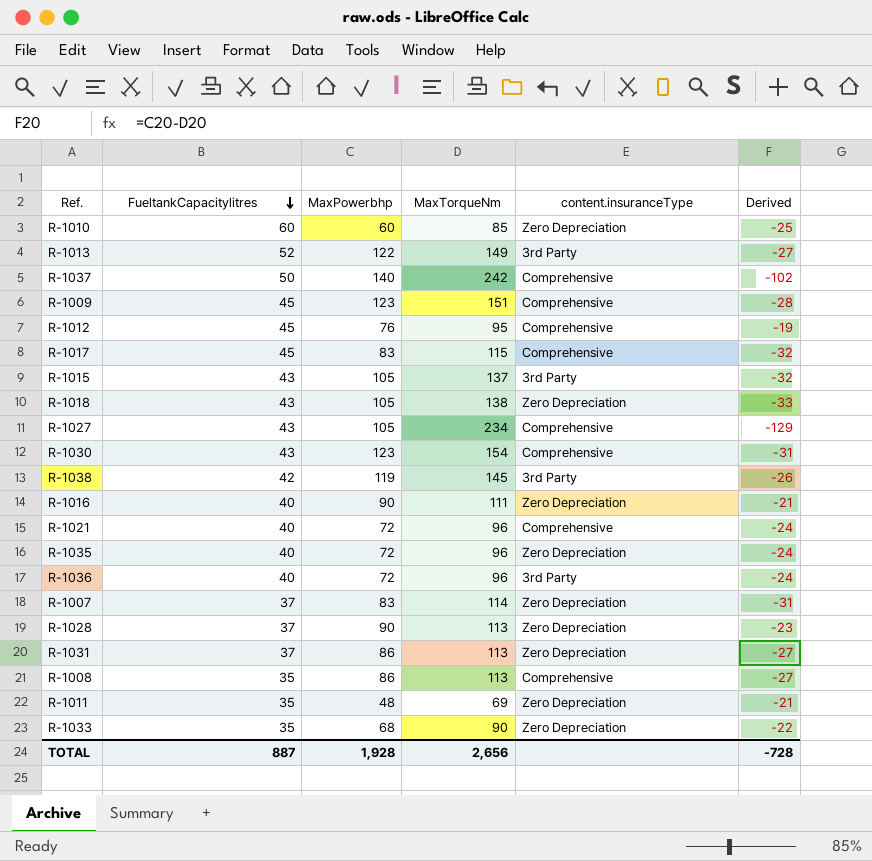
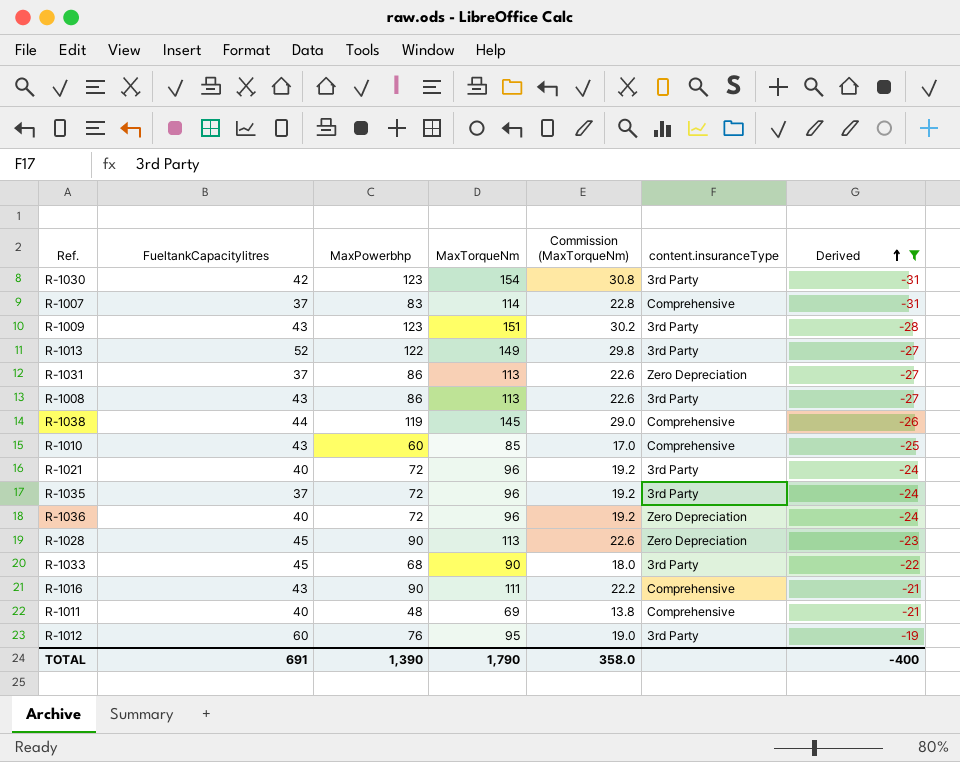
filter: none -> Derived >= -31
row order: FueltankCapacitylitres descending -> Derived ascending
column Commission (MaxTorqueNm) | formula: none -> [MaxTorqueNm] * 0.2
R-1030 | FueltankCapacitylitres: 43 -> 42
R-1030 | content.insuranceType: Comprehensive -> 3rd Party
R-1007 | content.insuranceType: Zero Depreciation -> Comprehensive
R-1009 | FueltankCapacitylitres: 45 -> 43
R-1009 | content.insuranceType: Comprehensive -> 3rd Party
R-1008 | FueltankCapacitylitres: 35 -> 43
R-1008 | content.insuranceType: Comprehensive -> 3rd Party
R-1038 | FueltankCapacitylitres: 42 -> 44
R-1038 | content.insuranceType: 3rd Party -> Comprehensive
R-1010 | FueltankCapacitylitres: 60 -> 43
R-1010 | content.insuranceType: Zero Depreciation -> Comprehensive
R-1021 | content.insuranceType: Comprehensive -> 3rd Party
R-1035 | FueltankCapacitylitres: 40 -> 37
R-1035 | content.insuranceType: Zero Depreciation -> 3rd Party
R-1036 | content.insuranceType: 3rd Party -> Zero Depreciation
R-1028 | FueltankCapacitylitres: 37 -> 45
R-1033 | FueltankCapacitylitres: 35 -> 45
R-1033 | content.insuranceType: Zero Depreciation -> 3rd Party
R-1016 | FueltankCapacitylitres: 40 -> 43
R-1016 | content.insuranceType: Zero Depreciation -> Comprehensive
R-1011 | FueltankCapacitylitres: 35 -> 40
R-1011 | content.insuranceType: Zero Depreciation -> Comprehensive
R-1012 | FueltankCapacitylitres: 45 -> 60
R-1012 | content.insuranceType: Comprehensive -> 3rd Party
TOTAL | FueltankCapacitylitres: 887 -> 691
TOTAL | MaxPowerbhp: 1,928 -> 1,390
TOTAL | MaxTorqueNm: 2,656 -> 1,790
TOTAL | Derived: -728 -> -400

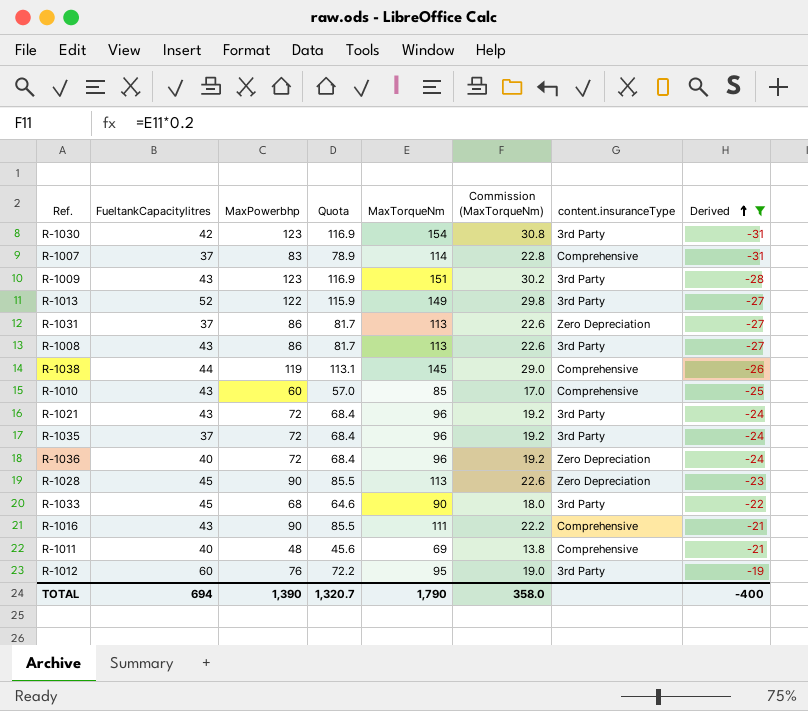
column Quota | formula: none -> [MaxPowerbhp] * 0.95
R-1021 | FueltankCapacitylitres: 40 -> 43
TOTAL | FueltankCapacitylitres: 691 -> 694

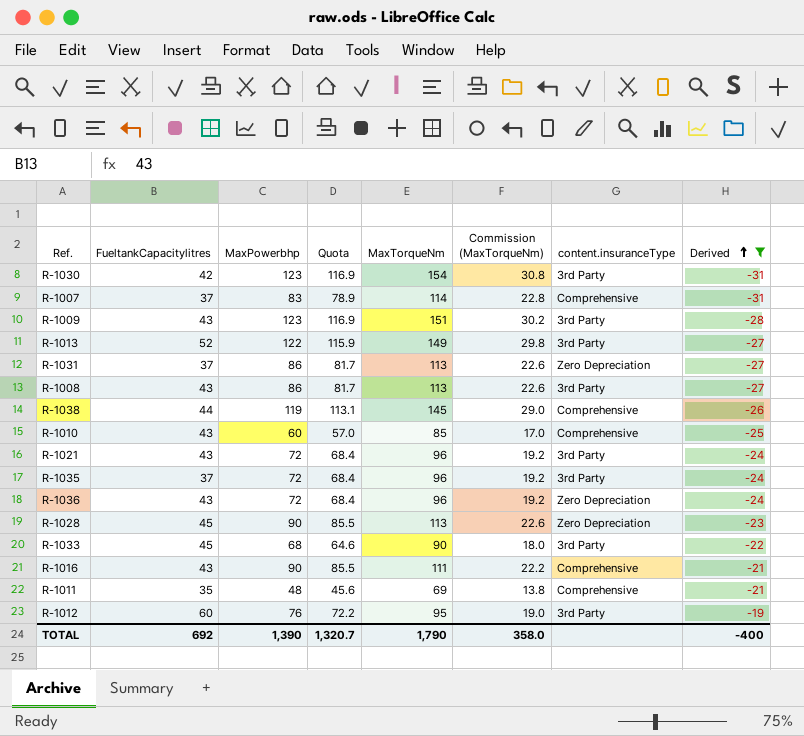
R-1036 | FueltankCapacitylitres: 40 -> 43
R-1011 | FueltankCapacitylitres: 40 -> 35
TOTAL | FueltankCapacitylitres: 694 -> 692

